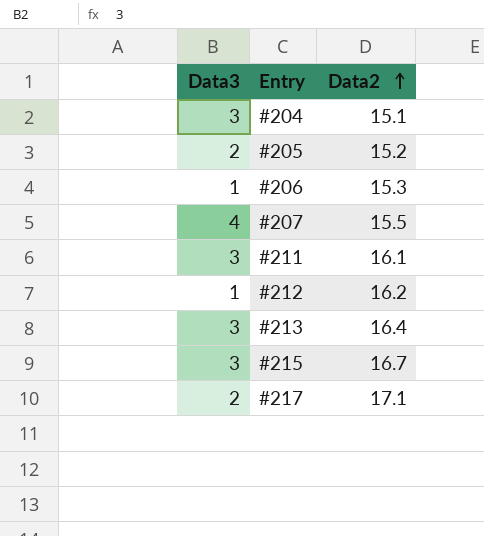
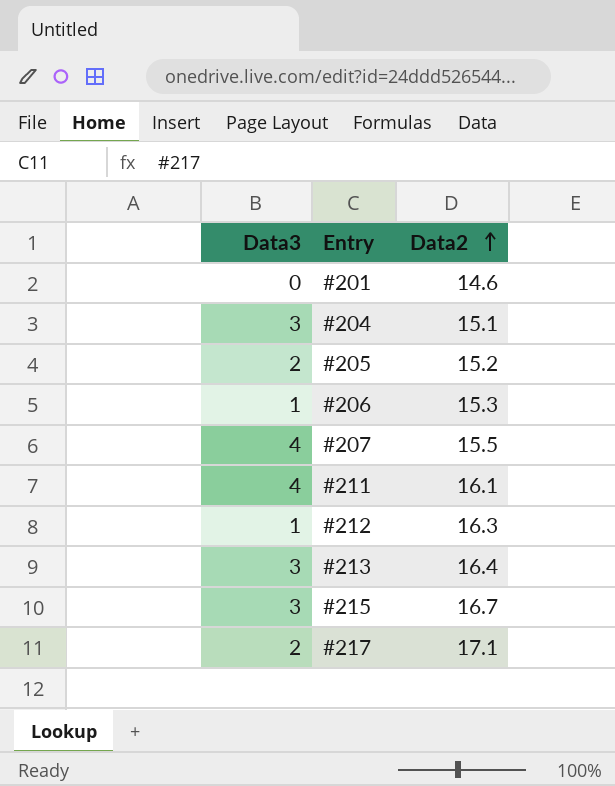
row #201: none -> 0 | 14.6
#211 | Data3: 3 -> 4
#212 | Data2: 16.2 -> 16.3

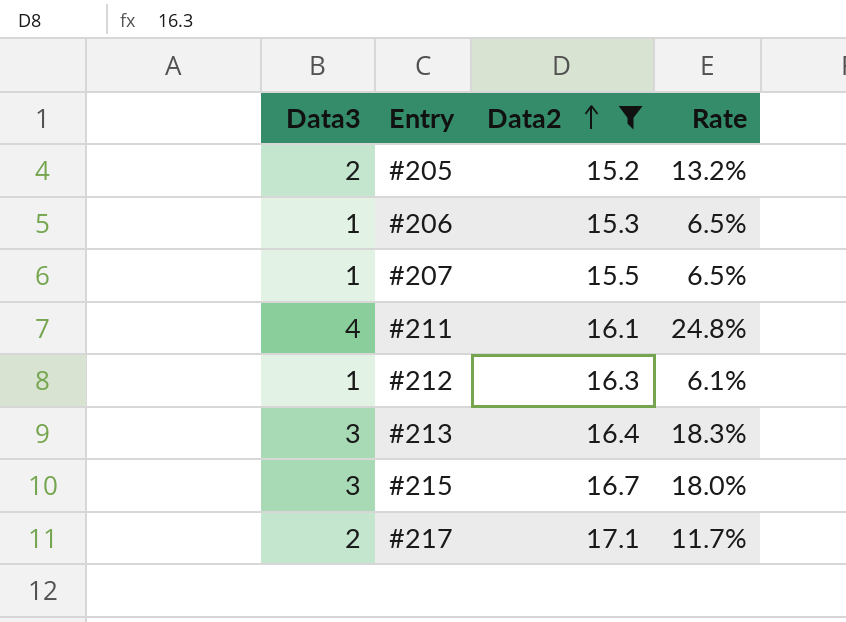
filter: none -> Data2 >= 15.2
column Rate | formula: none -> [Data3] / [Data2]
#207 | Data3: 4 -> 1

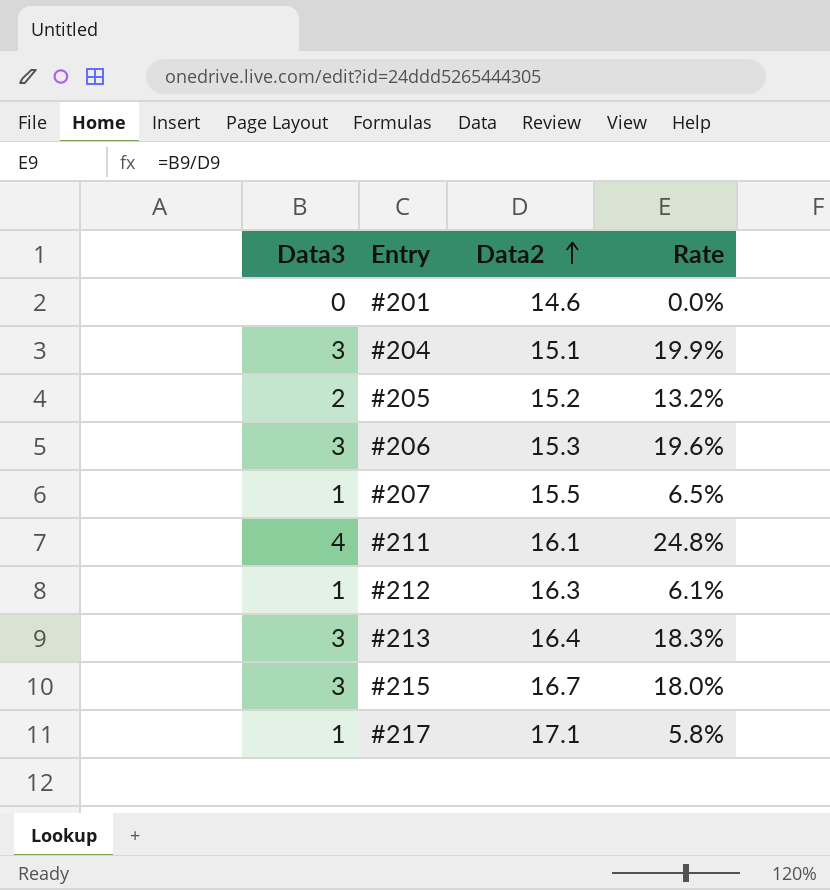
filter: Data2 >= 15.2 -> none
#206 | Data3: 1 -> 3
#206 | Rate: 6.5% -> 19.6%
#217 | Data3: 2 -> 1
#217 | Rate: 11.7% -> 5.8%

